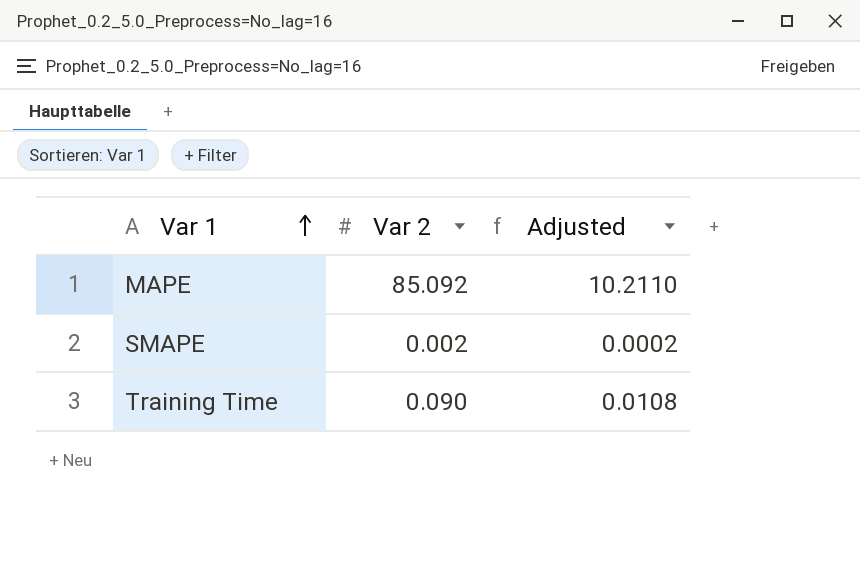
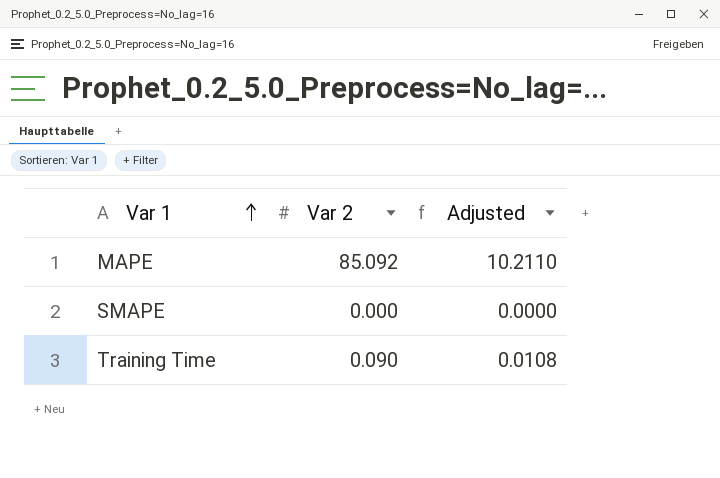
SMAPE | Var 2: 0.002 -> 0.000
SMAPE | Adjusted: 0.0002 -> 0.0000

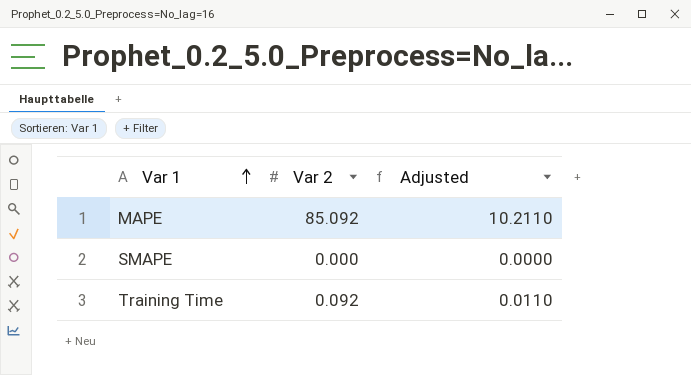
Training Time | Var 2: 0.090 -> 0.092
Training Time | Adjusted: 0.0108 -> 0.0110

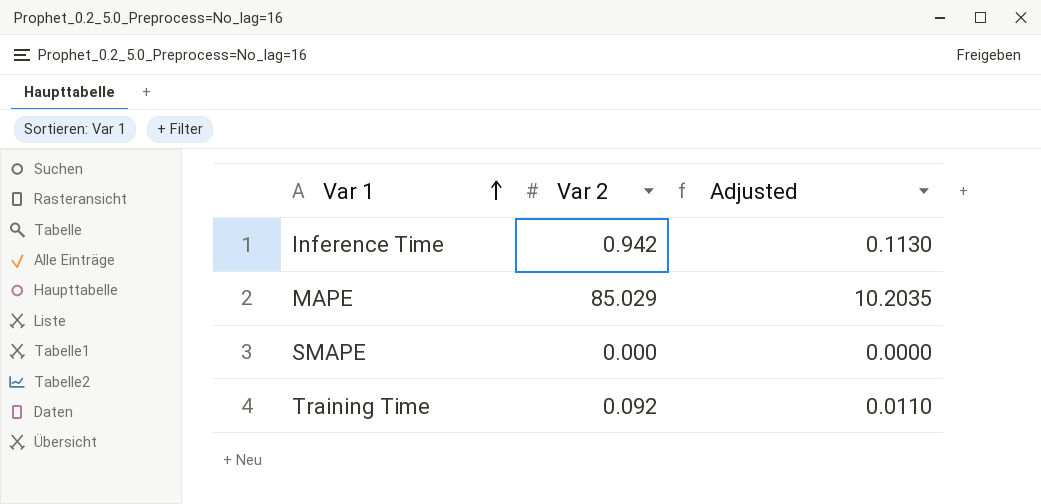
row Inference Time: none -> 0.942 | 0.1130
MAPE | Var 2: 85.092 -> 85.029
MAPE | Adjusted: 10.2110 -> 10.2035

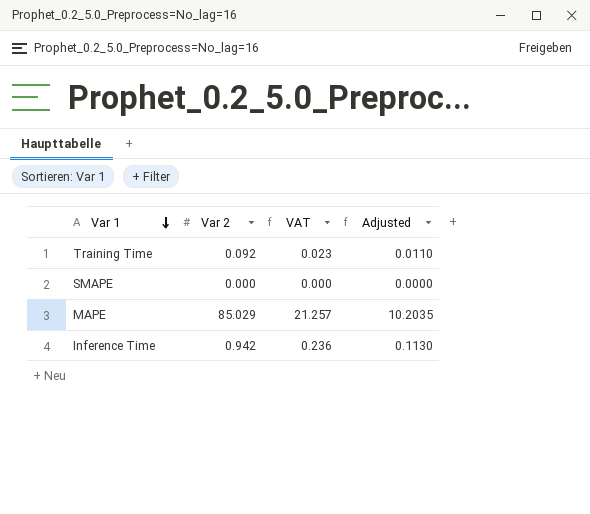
row order: Var 1 ascending -> Var 1 descending
column VAT | formula: none -> [Var 2] * 0.25

